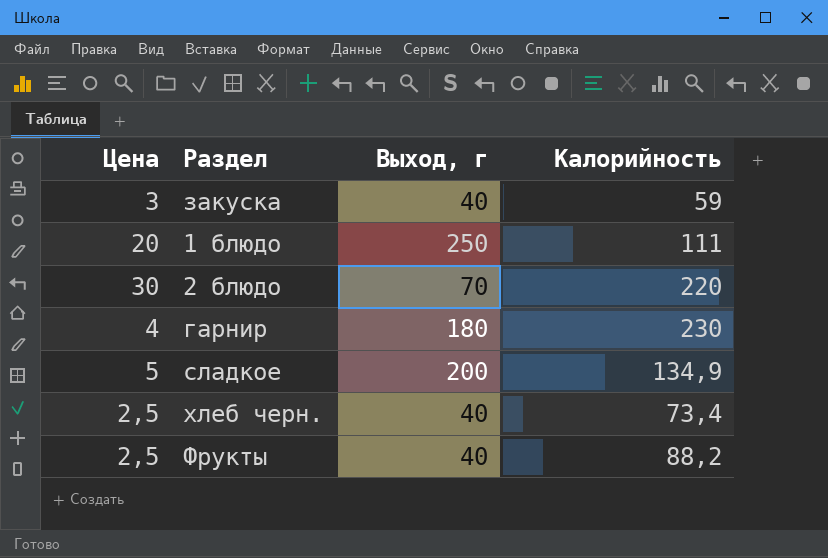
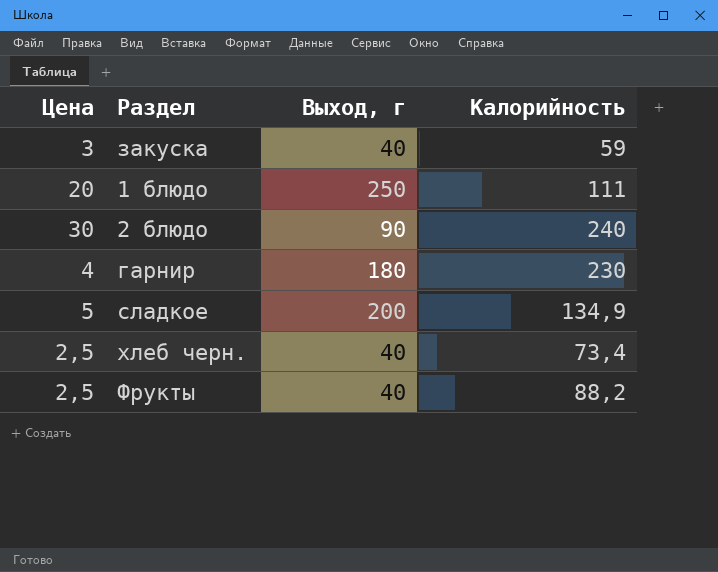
2 блюдо | Выход, г: 70 -> 90
2 блюдо | Калорийность: 220 -> 240

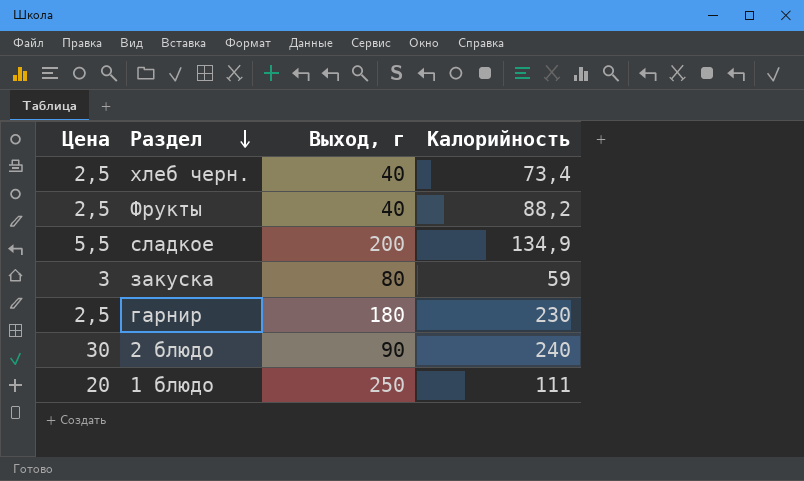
row order: none -> Раздел descending
сладкое | Цена: 5 -> 5,5
закуска | Выход, г: 40 -> 80
гарнир | Цена: 4 -> 2,5

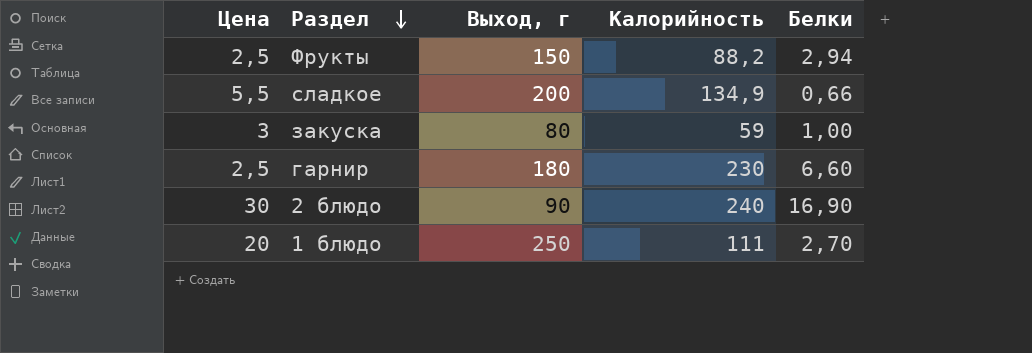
column Белки | position: none -> 5
row хлеб черн.: 2,5 | 40 | 73,4 -> none
Фрукты | Выход, г: 40 -> 150

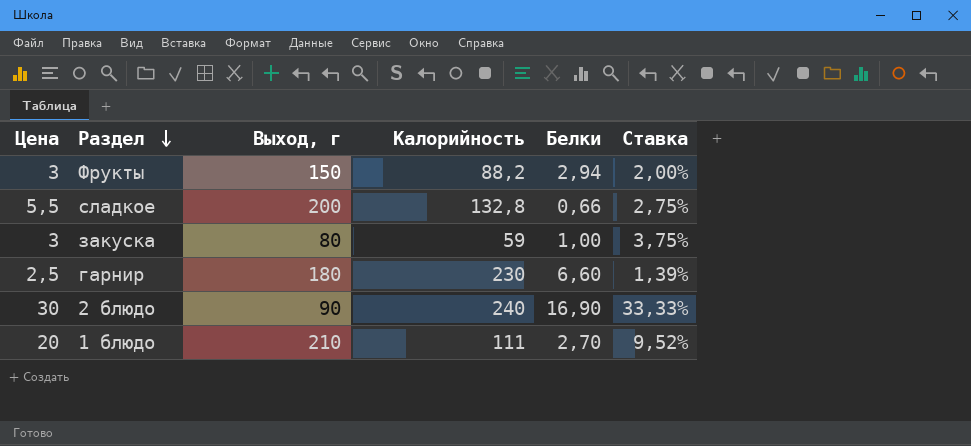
column Ставка | formula: none -> [Цена] / [Выход, г]
Фрукты | Цена: 2,5 -> 3
сладкое | Калорийность: 134,9 -> 132,8
1 блюдо | Выход, г: 250 -> 210

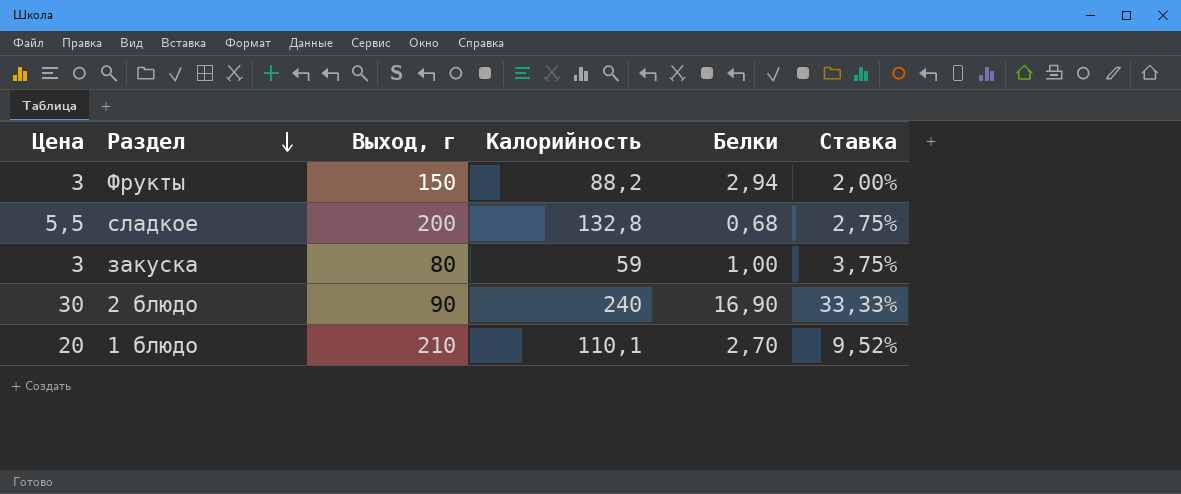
row гарнир: 2,5 | 180 | 230 | 6,60 | 1,39% -> none
сладкое | Белки: 0,66 -> 0,68
1 блюдо | Калорийность: 111 -> 110,1

